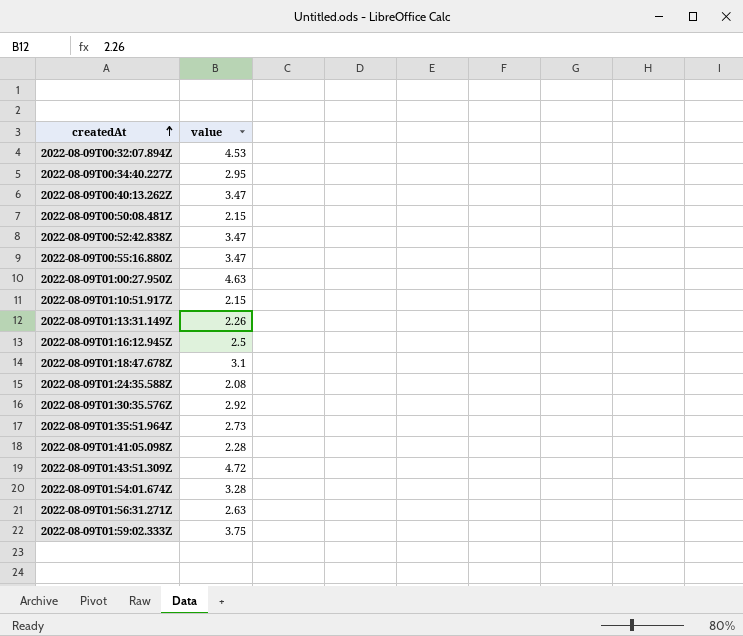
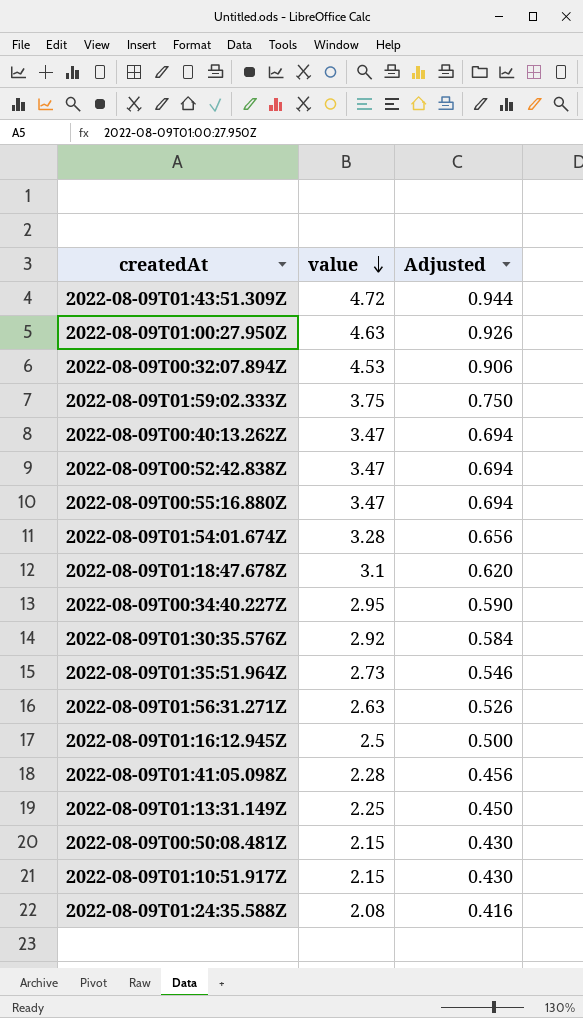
row order: createdAt ascending -> value descending
column Adjusted | formula: none -> [value] * 0.2
2022-08-09T01:13:31.149Z | value: 2.26 -> 2.25

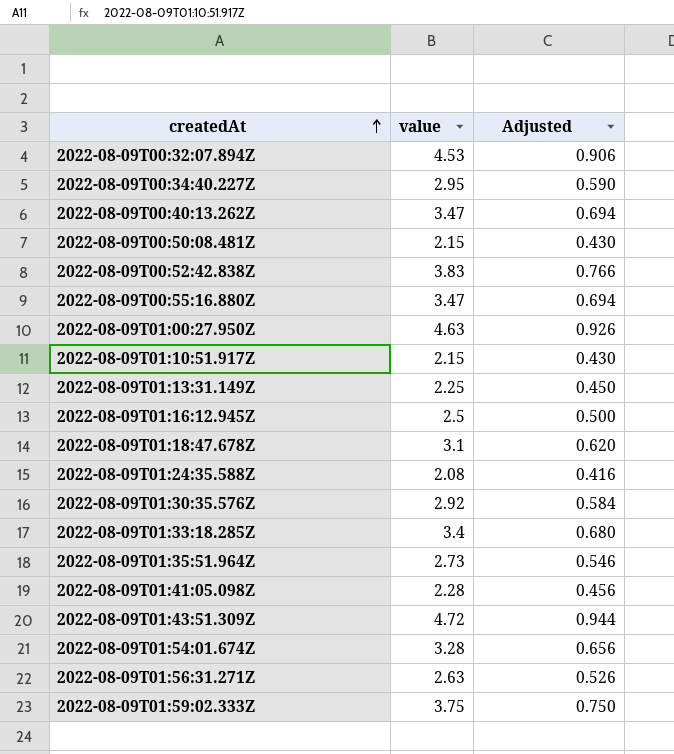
row order: value descending -> createdAt ascending
2022-08-09T00:52:42.838Z | value: 3.47 -> 3.83
2022-08-09T00:52:42.838Z | Adjusted: 0.694 -> 0.766
row 2022-08-09T01:33:18.285Z: none -> 3.4 | 0.680

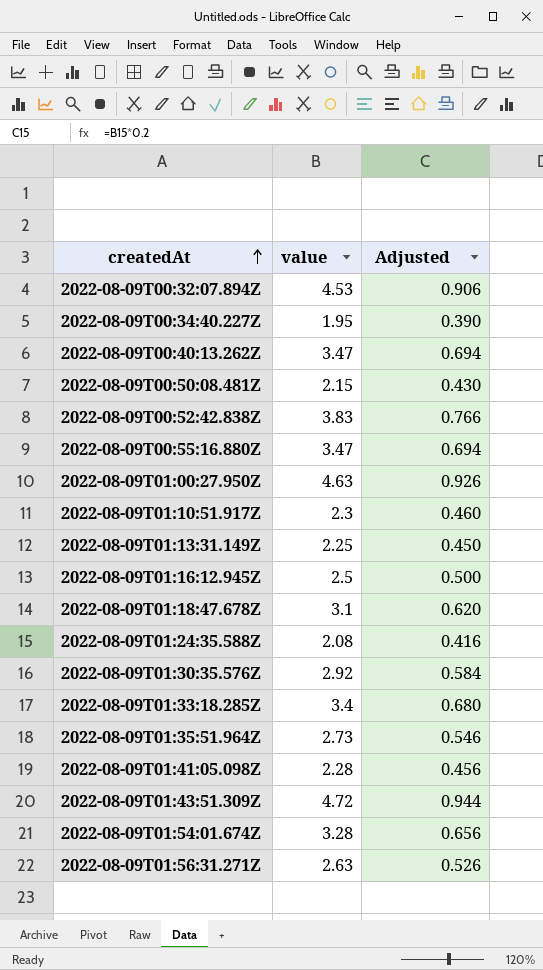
row 2022-08-09T01:59:02.333Z: 3.75 | 0.750 -> none
2022-08-09T00:34:40.227Z | value: 2.95 -> 1.95
2022-08-09T00:34:40.227Z | Adjusted: 0.590 -> 0.390
2022-08-09T01:10:51.917Z | value: 2.15 -> 2.3
2022-08-09T01:10:51.917Z | Adjusted: 0.430 -> 0.460

